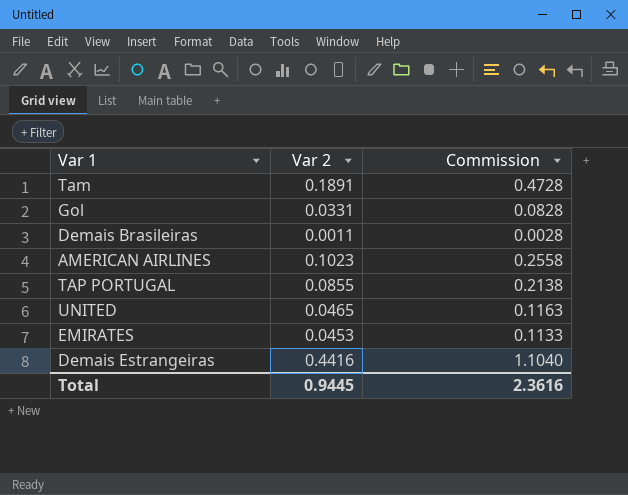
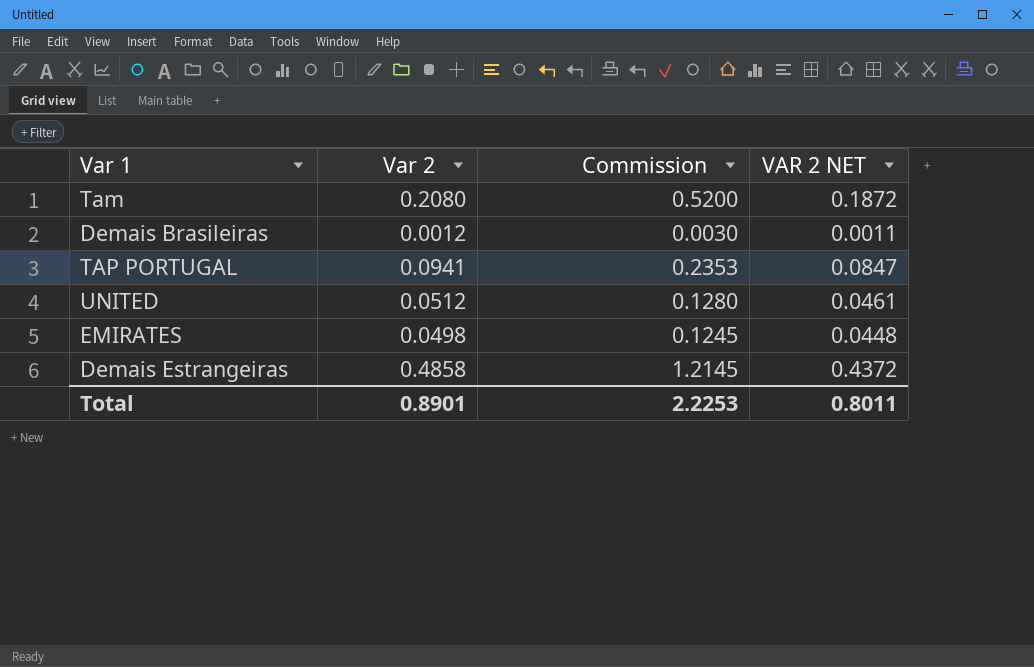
column VAR 2 NET | formula: none -> [Var 2] * 0.9
row Gol: 0.0331 | 0.0828 -> none
row AMERICAN AIRLINES: 0.1023 | 0.2558 -> none
Tam | Var 2: 0.1891 -> 0.2080
Tam | Commission: 0.4728 -> 0.5200
Demais Brasileiras | Var 2: 0.0011 -> 0.0012
Demais Brasileiras | Commission: 0.0028 -> 0.0030
TAP PORTUGAL | Var 2: 0.0855 -> 0.0941
TAP PORTUGAL | Commission: 0.2138 -> 0.2353
UNITED | Var 2: 0.0465 -> 0.0512
UNITED | Commission: 0.1163 -> 0.1280
EMIRATES | Var 2: 0.0453 -> 0.0498
EMIRATES | Commission: 0.1133 -> 0.1245
Demais Estrangeiras | Var 2: 0.4416 -> 0.4858
Demais Estrangeiras | Commission: 1.1040 -> 1.2145
Total | Var 2: 0.9445 -> 0.8901
Total | Commission: 2.3616 -> 2.2253

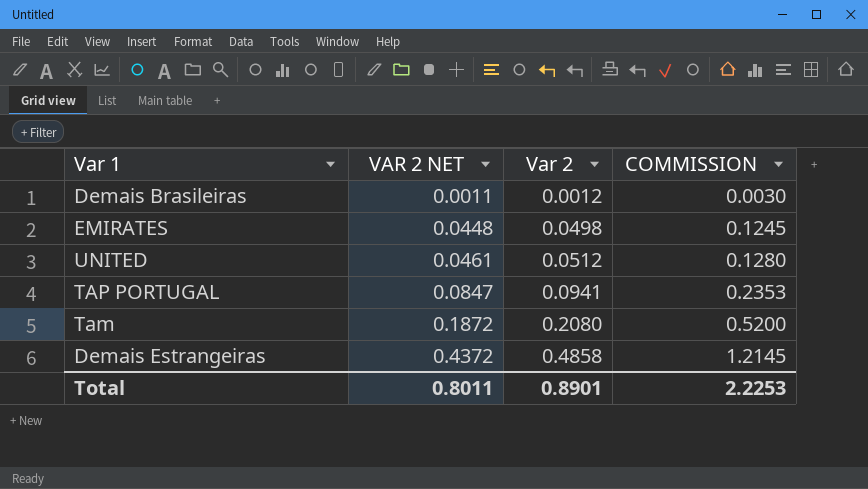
row order: none -> VAR 2 NET ascending
column VAR 2 NET | position: 4 -> 2
column name: Commission -> COMMISSION

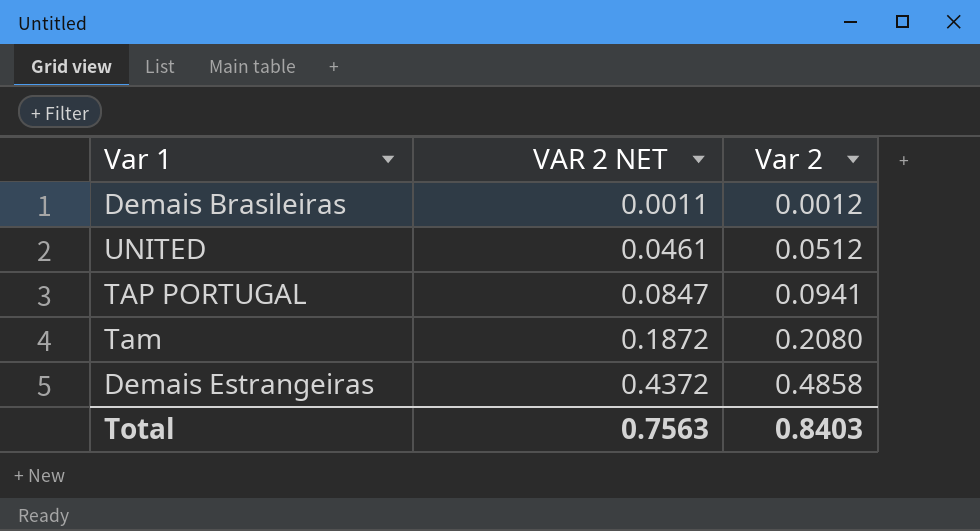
column COMMISSION | formula: [Var 2] * 2.5 -> none
row EMIRATES: 0.0448 | 0.0498 | 0.1245 -> none
Total | VAR 2 NET: 0.8011 -> 0.7563
Total | Var 2: 0.8901 -> 0.8403

